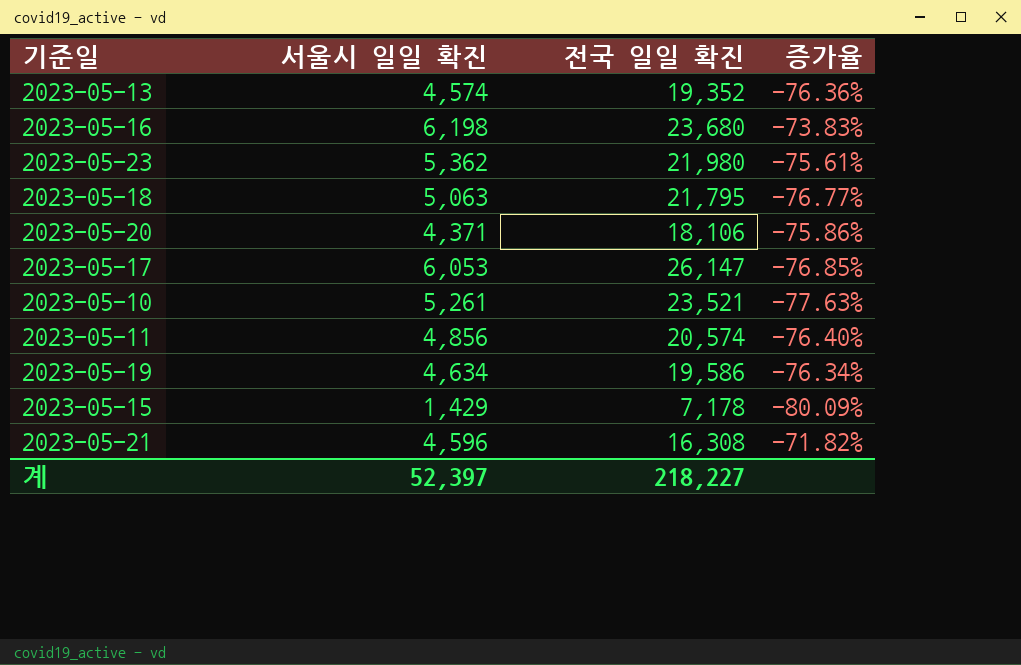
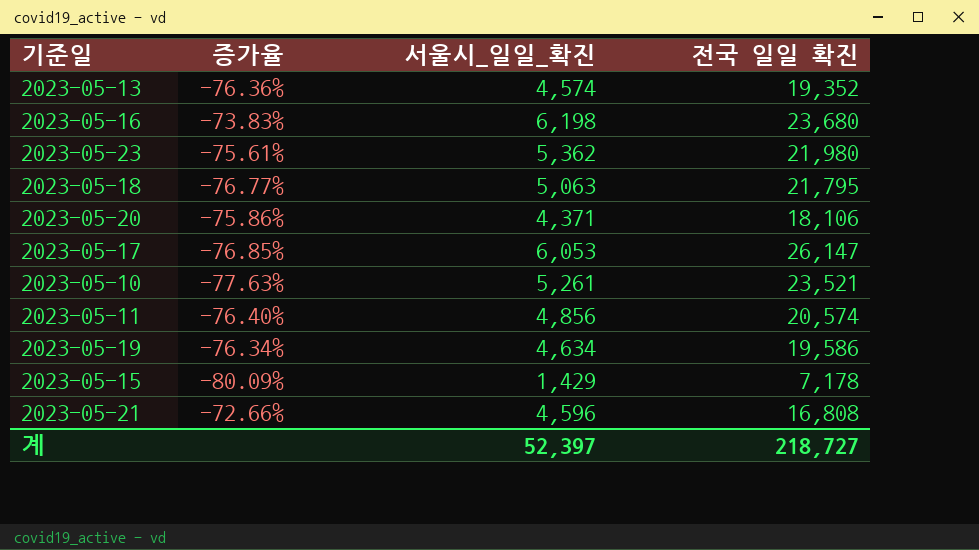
column 증가율 | position: 4 -> 2
column name: 서울시 일일 확진 -> 서울시_일일_확진
2023-05-21 | 증가율: -71.82% -> -72.66%
2023-05-21 | 전국 일일 확진: 16,308 -> 16,808
계 | 전국 일일 확진: 218,227 -> 218,727

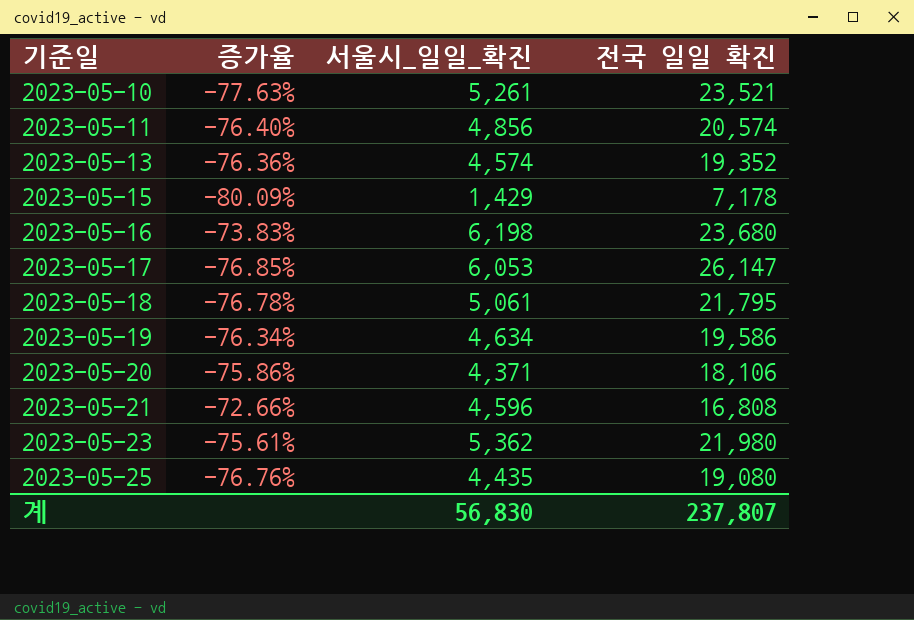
row order: none -> 기준일 ascending
2023-05-18 | 증가율: -76.77% -> -76.78%
2023-05-18 | 서울시_일일_확진: 5,063 -> 5,061
row 2023-05-25: none -> -76.76% | 4,435 | 19,080
계 | 서울시_일일_확진: 52,397 -> 56,830
계 | 전국 일일 확진: 218,727 -> 237,807

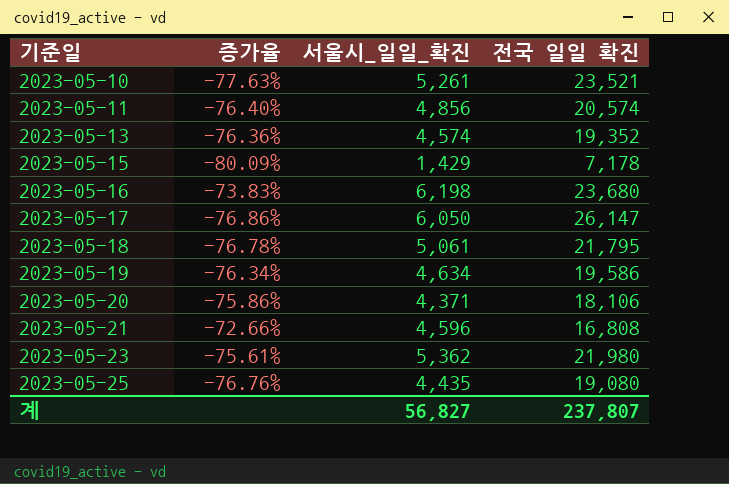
2023-05-17 | 증가율: -76.85% -> -76.86%
2023-05-17 | 서울시_일일_확진: 6,053 -> 6,050
계 | 서울시_일일_확진: 56,830 -> 56,827

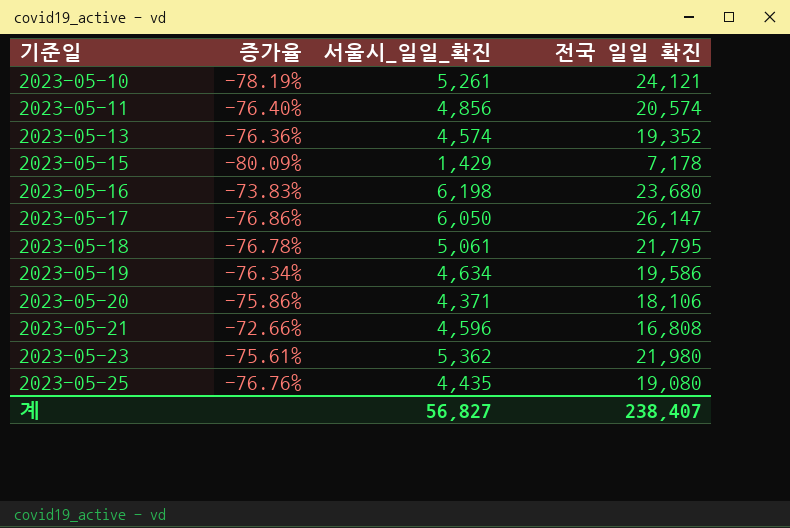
2023-05-10 | 증가율: -77.63% -> -78.19%
2023-05-10 | 전국 일일 확진: 23,521 -> 24,121
계 | 전국 일일 확진: 237,807 -> 238,407

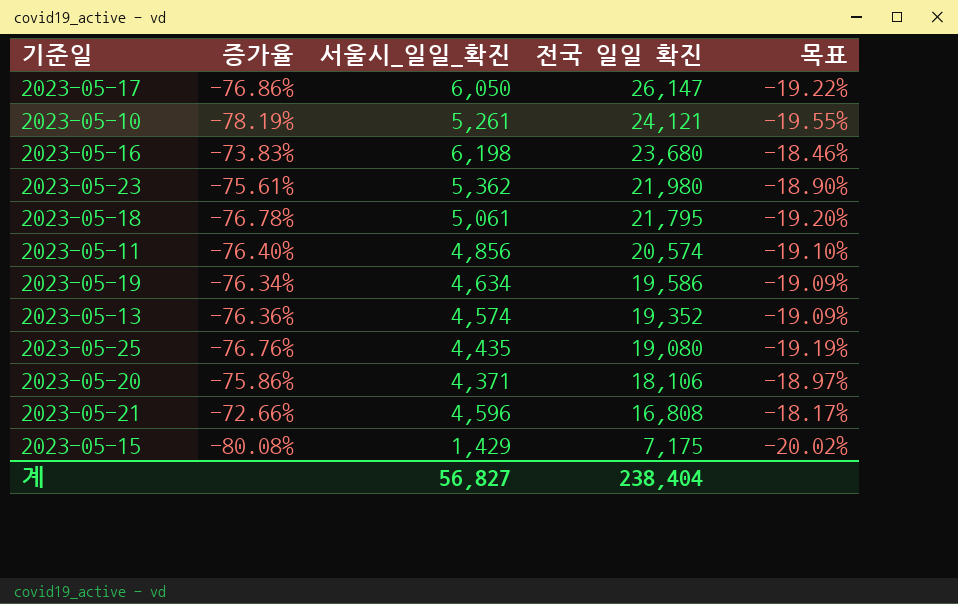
row order: 기준일 ascending -> 전국 일일 확진 descending
column 목표 | formula: none -> [증가율] * 0.25
2023-05-15 | 증가율: -80.09% -> -80.08%
2023-05-15 | 전국 일일 확진: 7,178 -> 7,175
계 | 전국 일일 확진: 238,407 -> 238,404

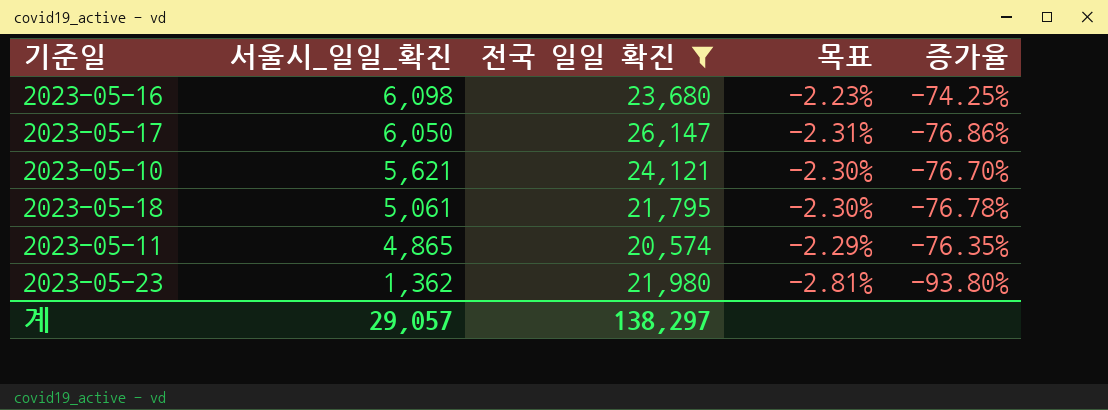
filter: none -> 전국 일일 확진 >= 20,574
row order: 전국 일일 확진 descending -> 서울시_일일_확진 descending
column 목표 | formula: [증가율] * 0.25 -> [증가율] * 0.03
column 증가율 | position: 2 -> 5
2023-05-16 | 서울시_일일_확진: 6,198 -> 6,098
2023-05-16 | 증가율: -73.83% -> -74.25%
2023-05-10 | 서울시_일일_확진: 5,261 -> 5,621
2023-05-10 | 증가율: -78.19% -> -76.70%
2023-05-11 | 서울시_일일_확진: 4,856 -> 4,865
2023-05-11 | 증가율: -76.40% -> -76.35%
2023-05-23 | 서울시_일일_확진: 5,362 -> 1,362
2023-05-23 | 증가율: -75.61% -> -93.80%
계 | 서울시_일일_확진: 56,827 -> 29,057
계 | 전국 일일 확진: 238,404 -> 138,297

